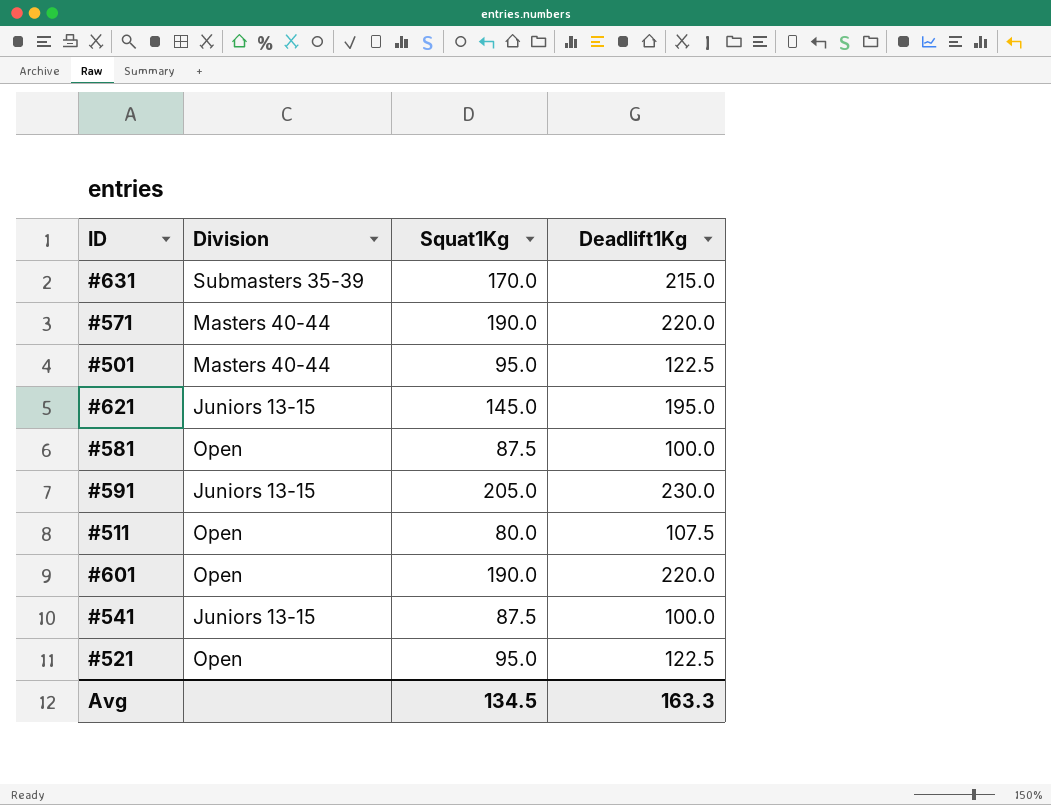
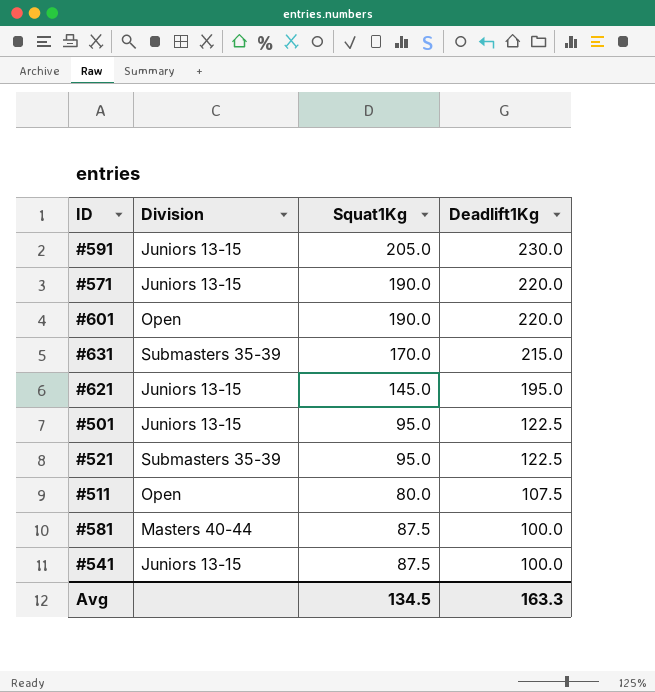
row order: none -> Deadlift1Kg descending
#571 | Division: Masters 40-44 -> Juniors 13-15
#501 | Division: Masters 40-44 -> Juniors 13-15
#521 | Division: Open -> Submasters 35-39
#581 | Division: Open -> Masters 40-44

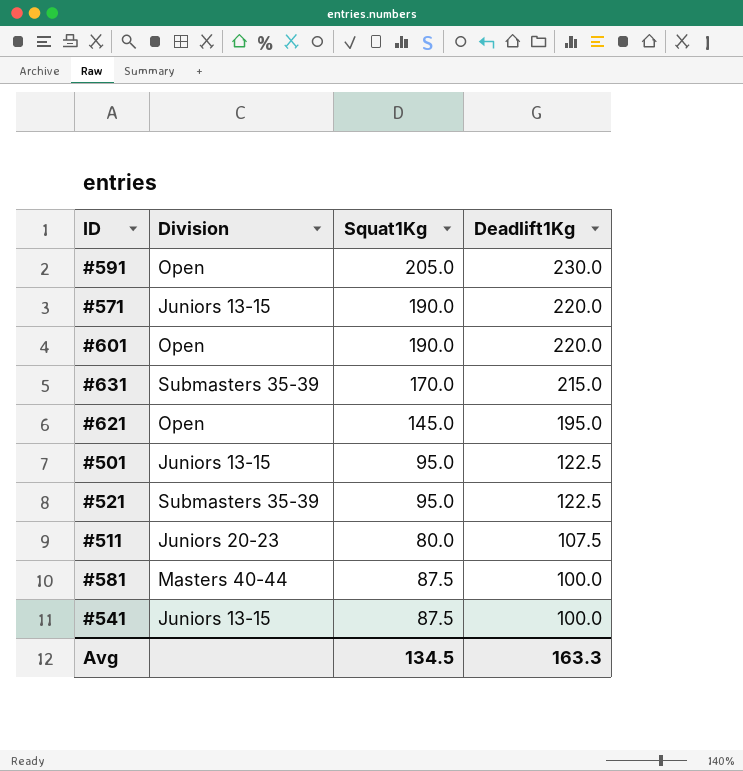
#591 | Division: Juniors 13-15 -> Open
#621 | Division: Juniors 13-15 -> Open
#511 | Division: Open -> Juniors 20-23

